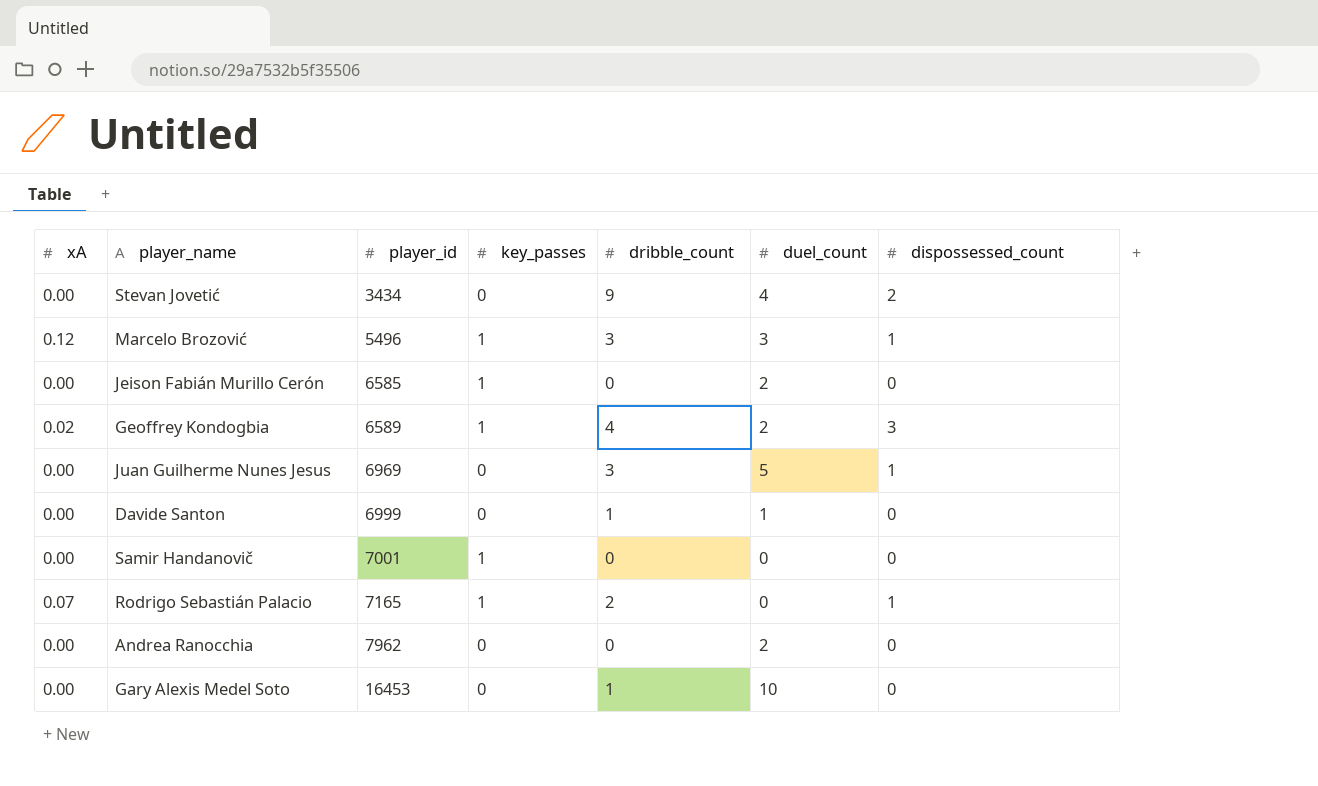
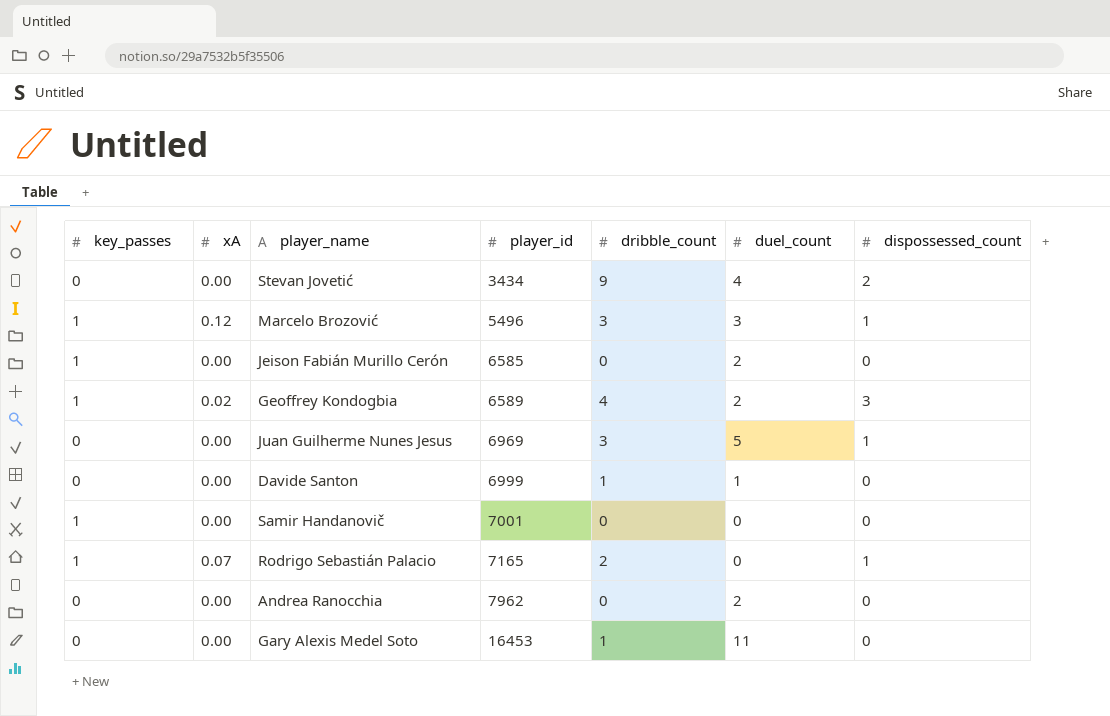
column key_passes | position: 4 -> 1
Gary Alexis Medel Soto | duel_count: 10 -> 11

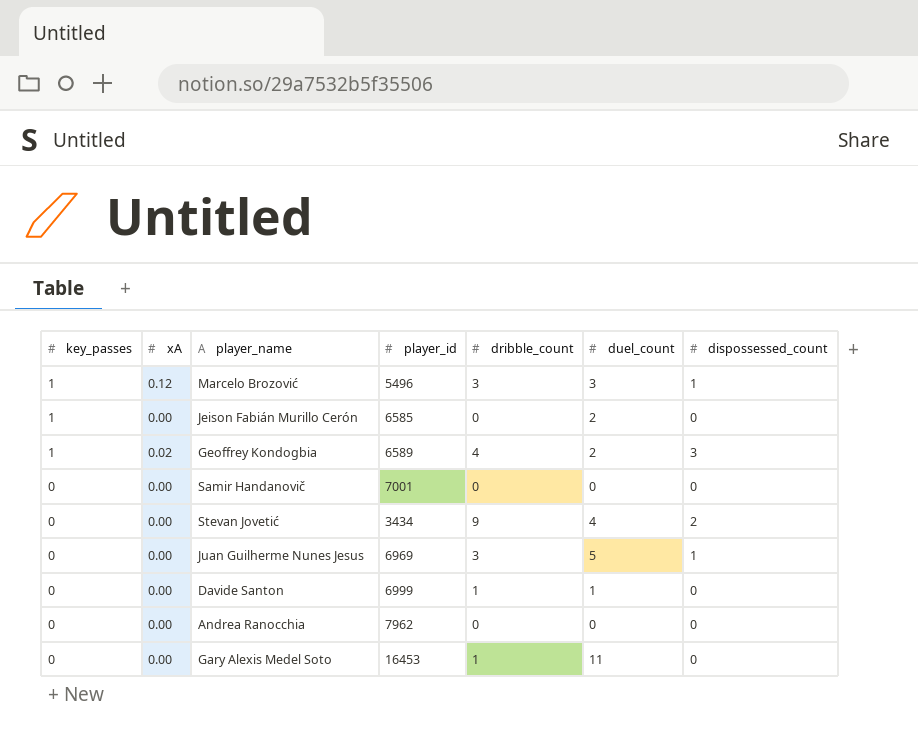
row order: player_id ascending -> key_passes descending
row Rodrigo Sebastián Palacio: 1 | 0.07 | 7165 | 2 | 0 | 1 -> none
Samir Handanovič | key_passes: 1 -> 0
Andrea Ranocchia | duel_count: 2 -> 0

